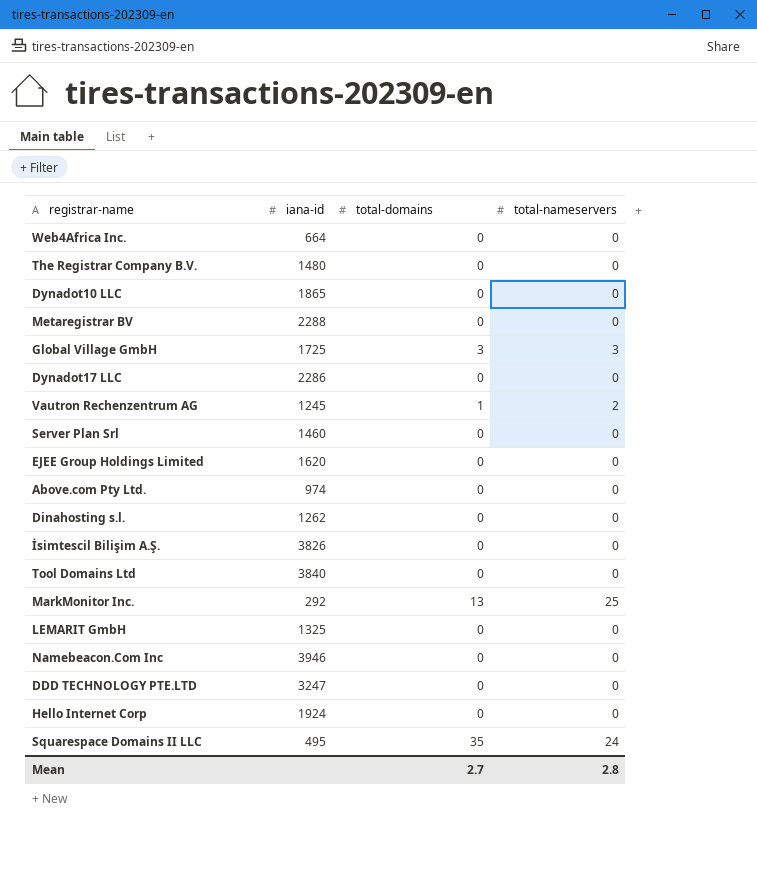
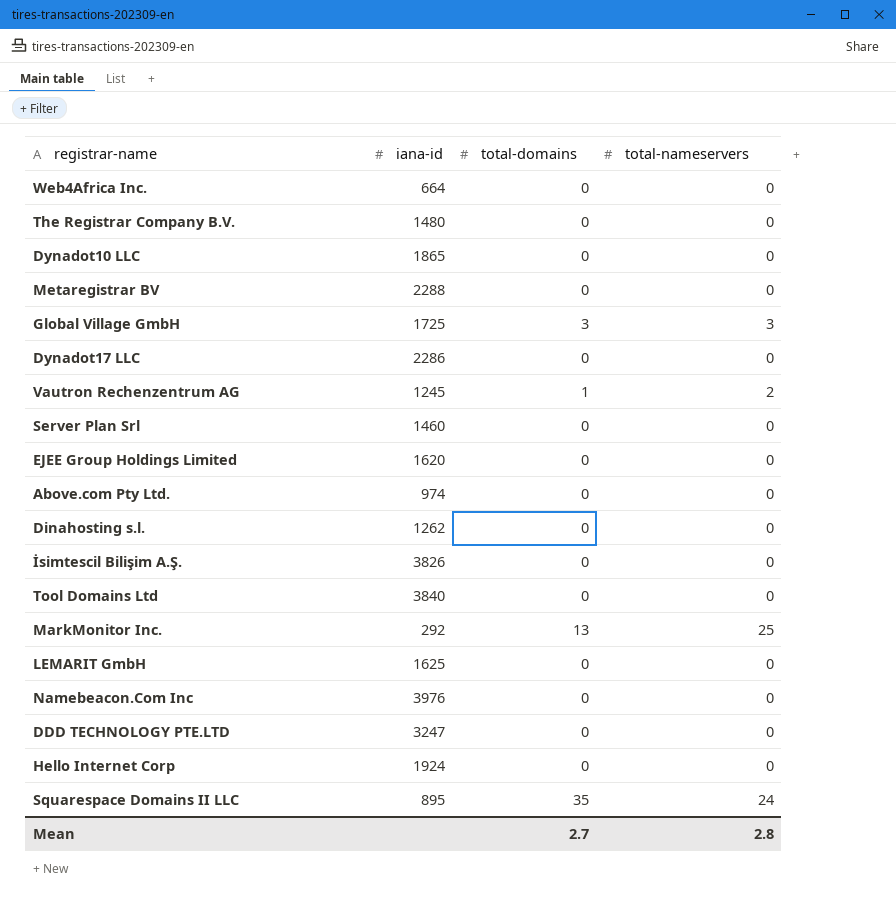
LEMARIT GmbH | iana-id: 1325 -> 1625
Namebeacon.Com Inc | iana-id: 3946 -> 3976
Squarespace Domains II LLC | iana-id: 495 -> 895

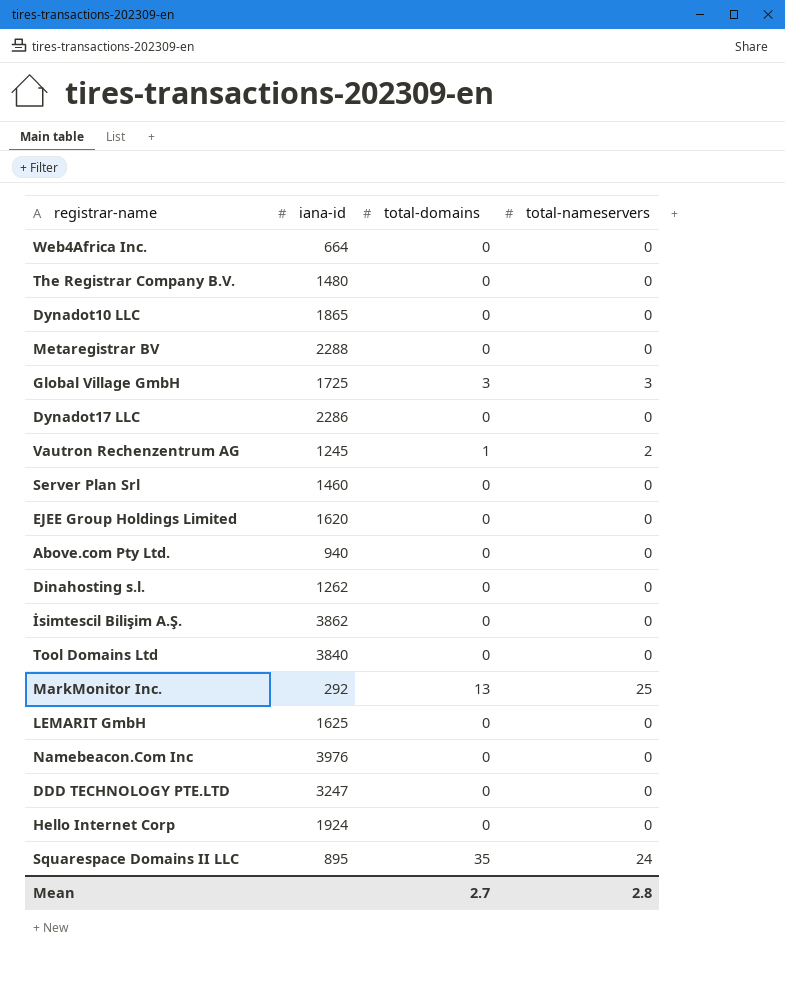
Above.com Pty Ltd. | iana-id: 974 -> 940
İsimtescil Bilişim A.Ş. | iana-id: 3826 -> 3862

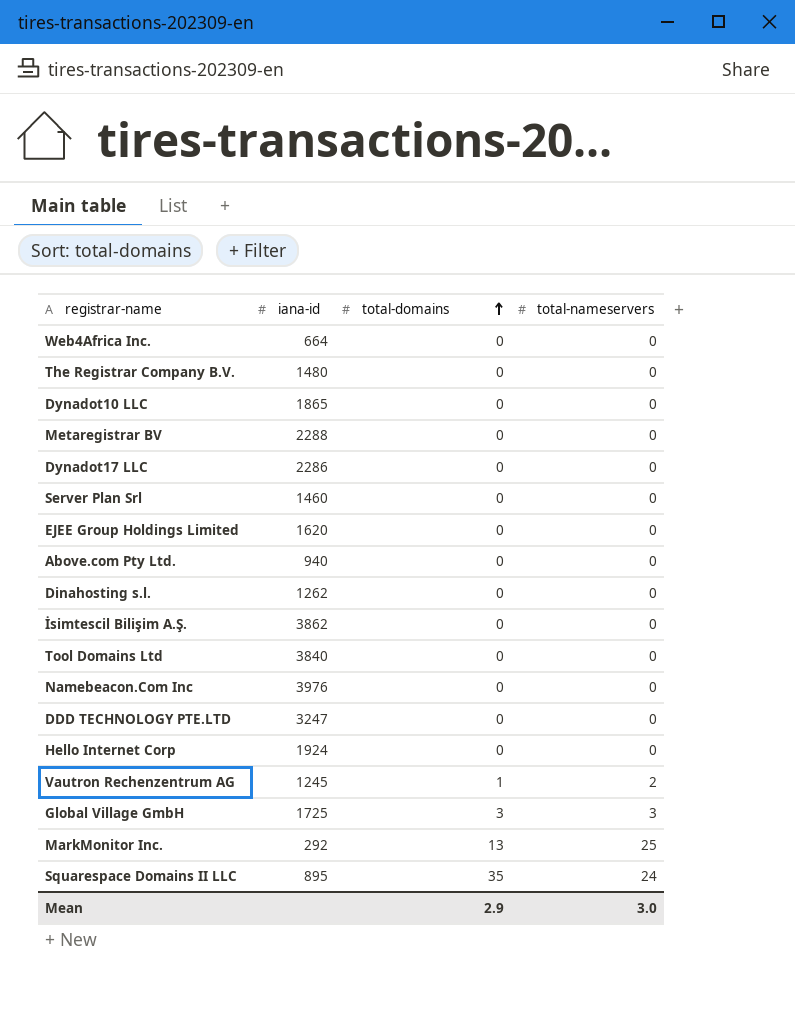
row order: none -> total-domains ascending
row LEMARIT GmbH: 1625 | 0 | 0 -> none
Mean | total-domains: 2.7 -> 2.9
Mean | total-nameservers: 2.8 -> 3.0

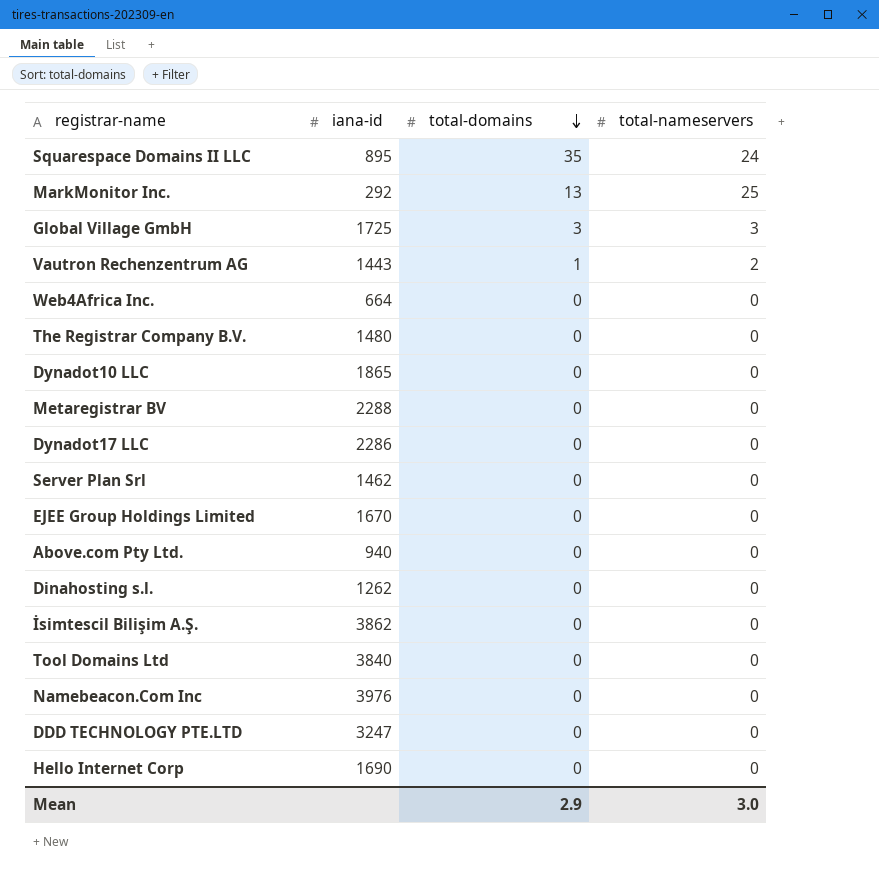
row order: total-domains ascending -> total-domains descending
Vautron Rechenzentrum AG | iana-id: 1245 -> 1443
Server Plan Srl | iana-id: 1460 -> 1462
EJEE Group Holdings Limited | iana-id: 1620 -> 1670
Hello Internet Corp | iana-id: 1924 -> 1690

